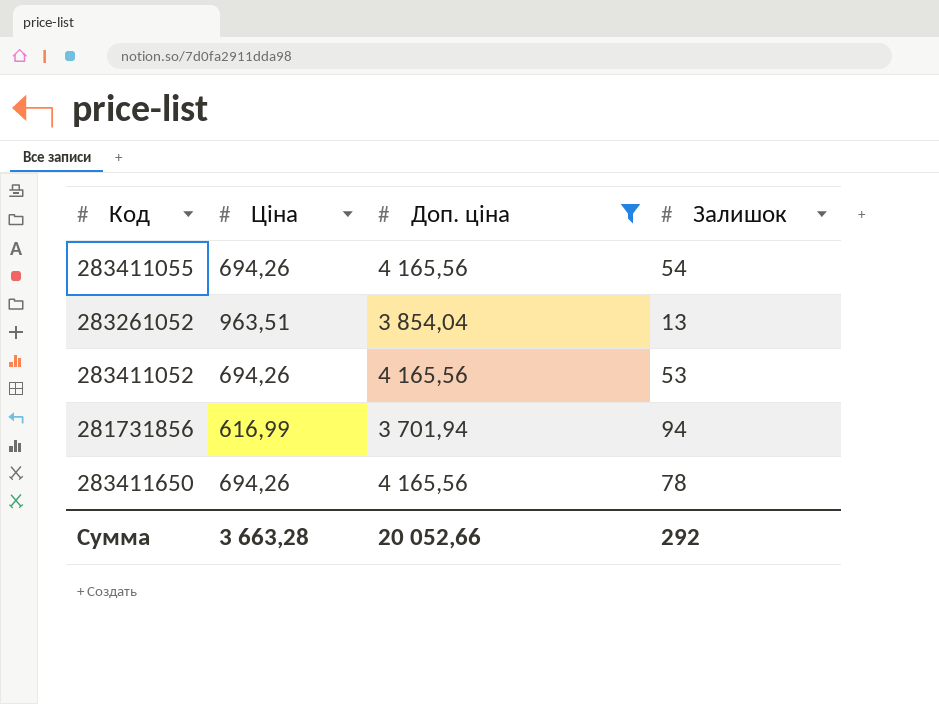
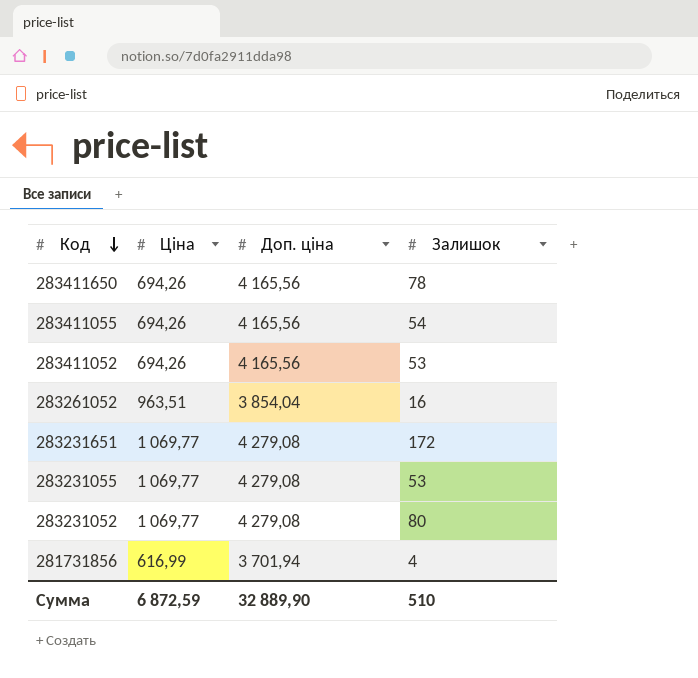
filter: Доп. ціна != 4 279,08 -> none
row order: none -> Код descending
283261052 | Залишок: 13 -> 16
281731856 | Залишок: 94 -> 4
Сумма | Ціна: 3 663,28 -> 6 872,59
Сумма | Доп. ціна: 20 052,66 -> 32 889,90
Сумма | Залишок: 292 -> 510

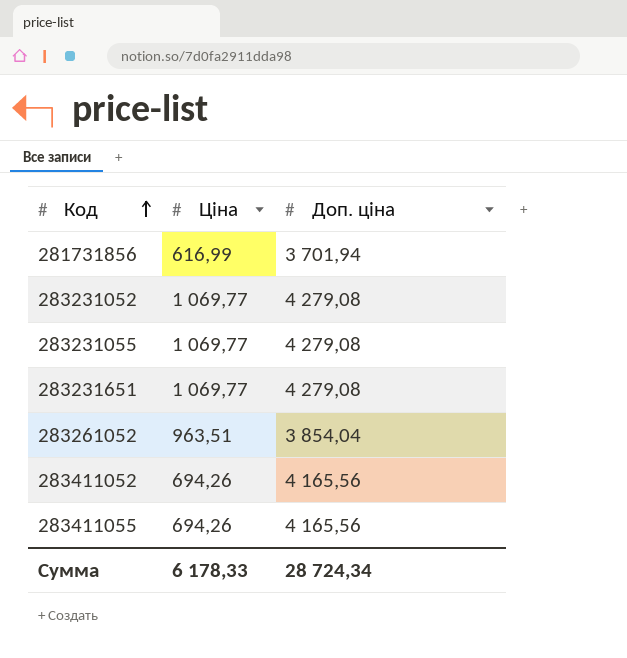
row order: Код descending -> Код ascending
column Залишок | position: 4 -> none
row 283411650: 694,26 | 4 165,56 | 78 -> none
Сумма | Ціна: 6 872,59 -> 6 178,33
Сумма | Доп. ціна: 32 889,90 -> 28 724,34

